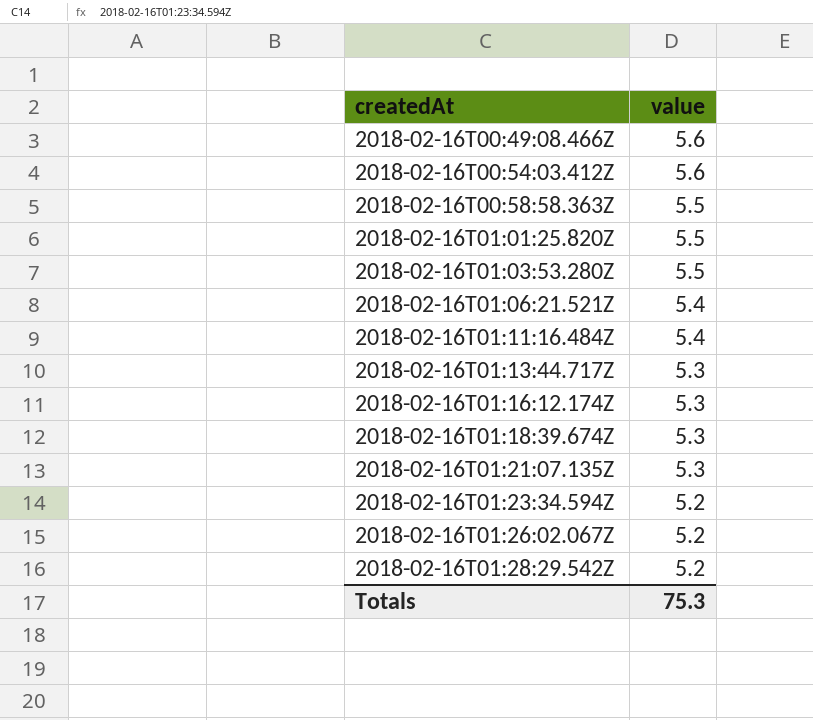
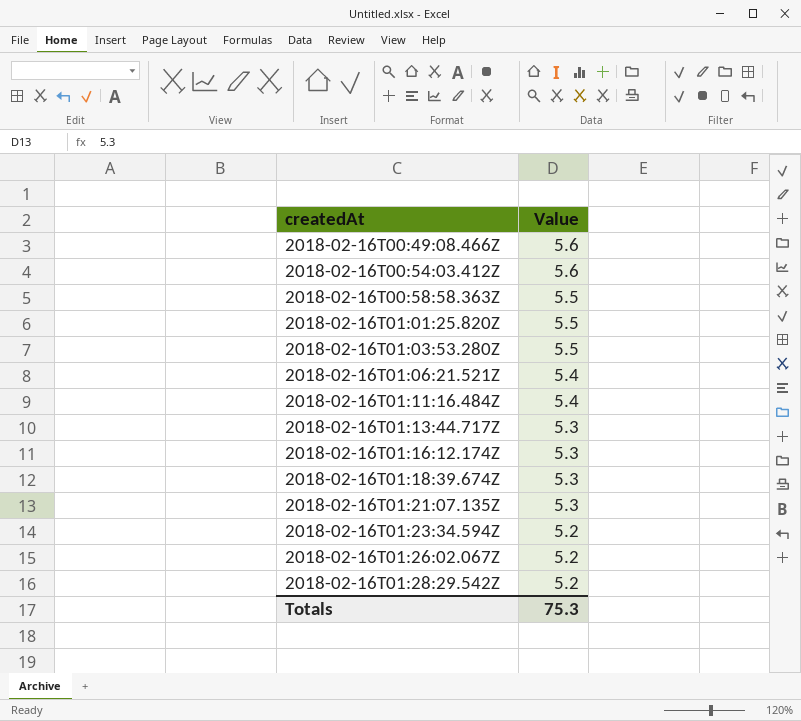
column name: value -> Value

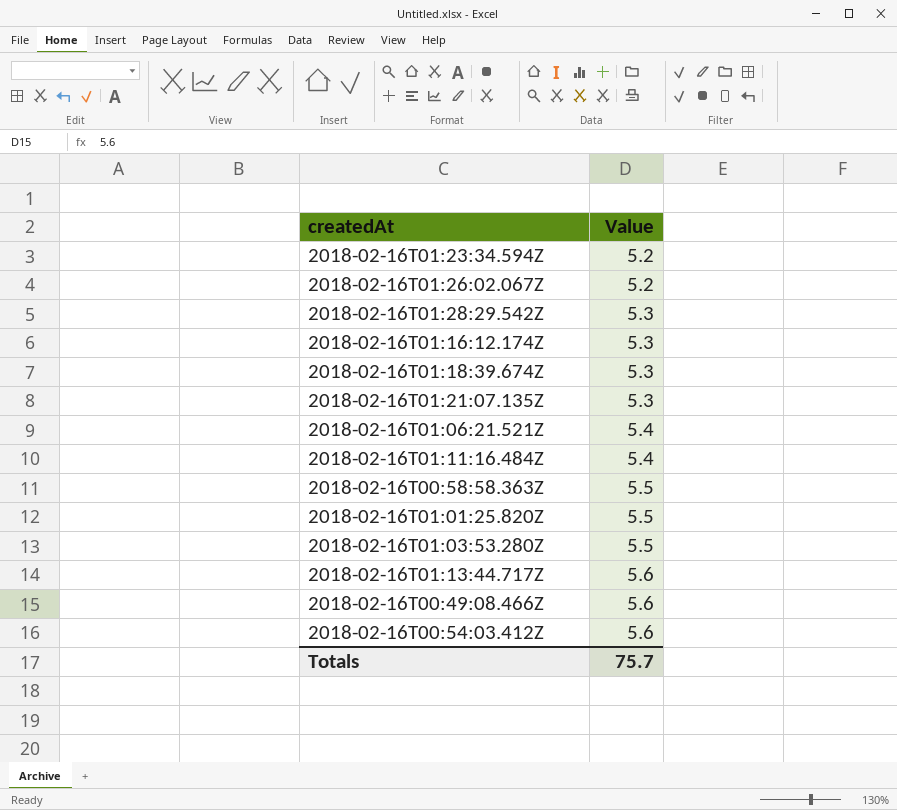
row order: createdAt ascending -> Value ascending
2018-02-16T01:28:29.542Z | Value: 5.2 -> 5.3
2018-02-16T01:13:44.717Z | Value: 5.3 -> 5.6
Totals | Value: 75.3 -> 75.7

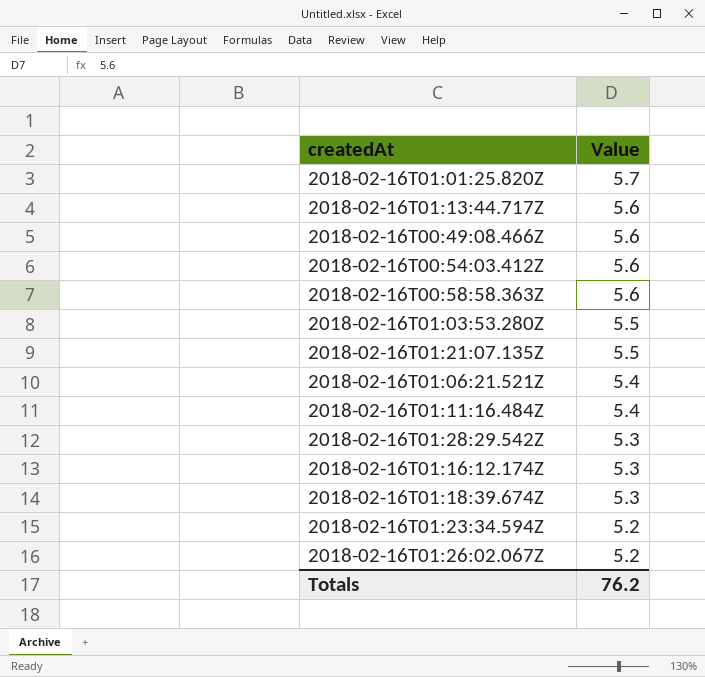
row order: Value ascending -> Value descending
2018-02-16T01:01:25.820Z | Value: 5.5 -> 5.7
2018-02-16T00:58:58.363Z | Value: 5.5 -> 5.6
2018-02-16T01:21:07.135Z | Value: 5.3 -> 5.5
Totals | Value: 75.7 -> 76.2

